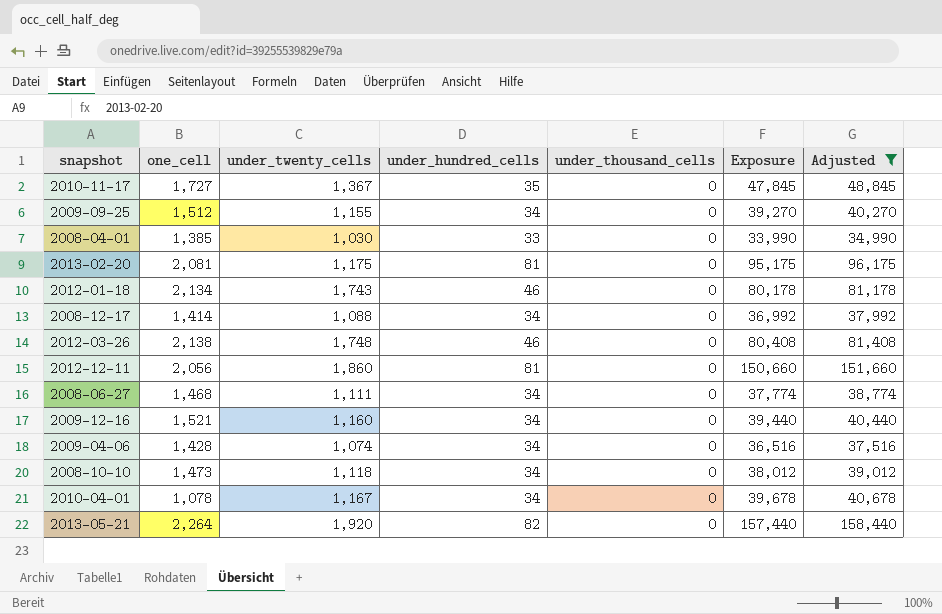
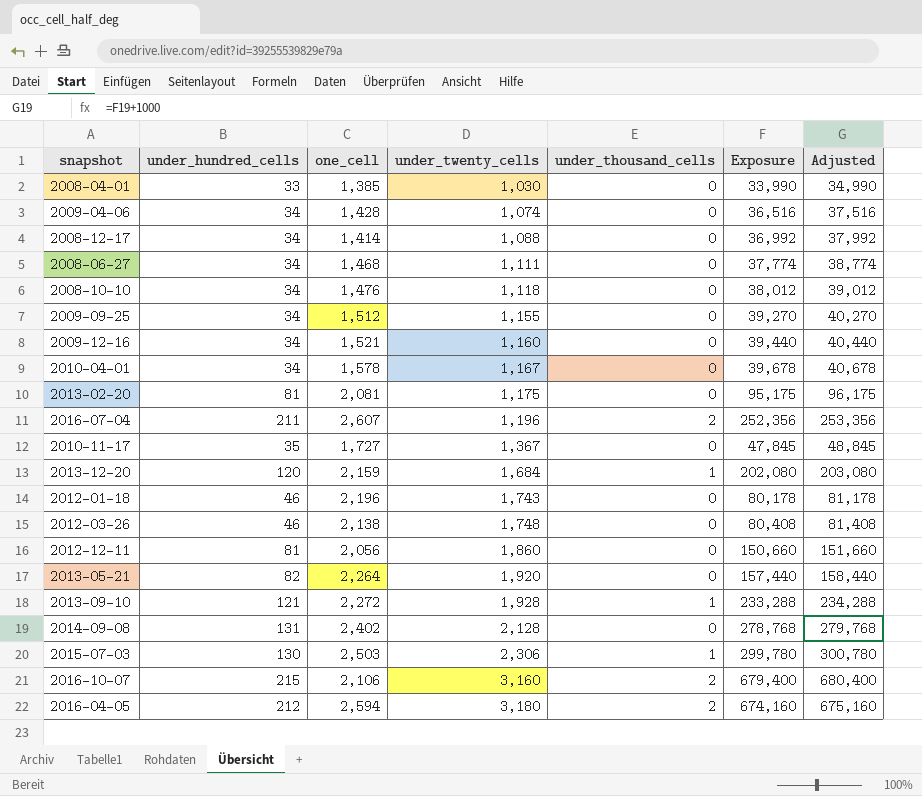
filter: Adjusted <= 158,440 -> none
row order: none -> under_twenty_cells ascending
column under_hundred_cells | position: 4 -> 2
2008-10-10 | one_cell: 1,473 -> 1,476
2010-04-01 | one_cell: 1,078 -> 1,578
2012-01-18 | one_cell: 2,134 -> 2,196

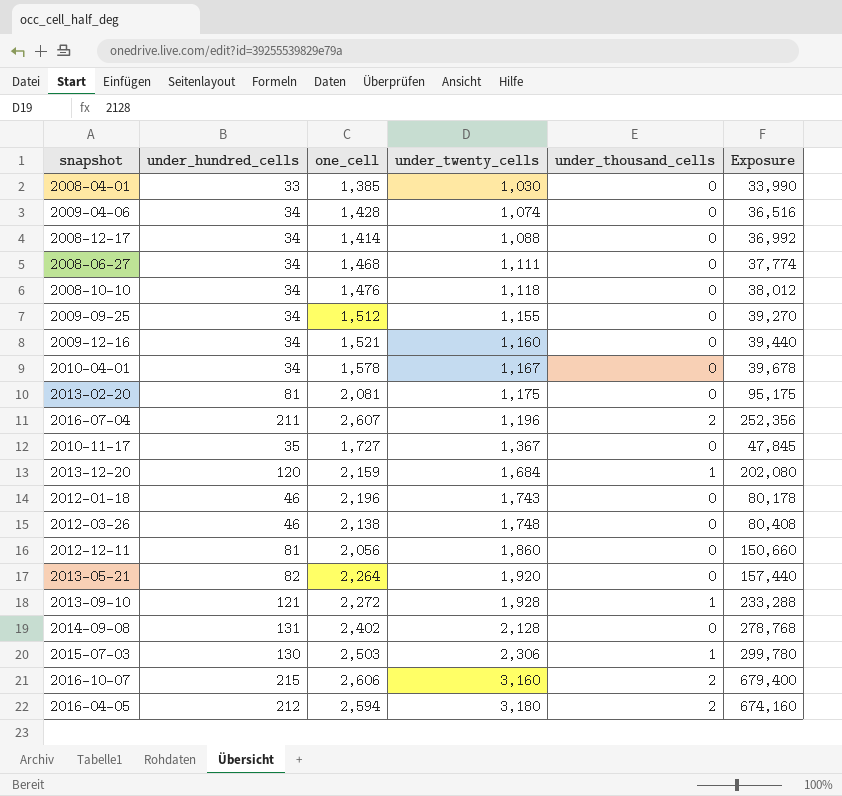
column Adjusted | formula: [Exposure] + 1000 -> none
2016-10-07 | one_cell: 2,106 -> 2,606

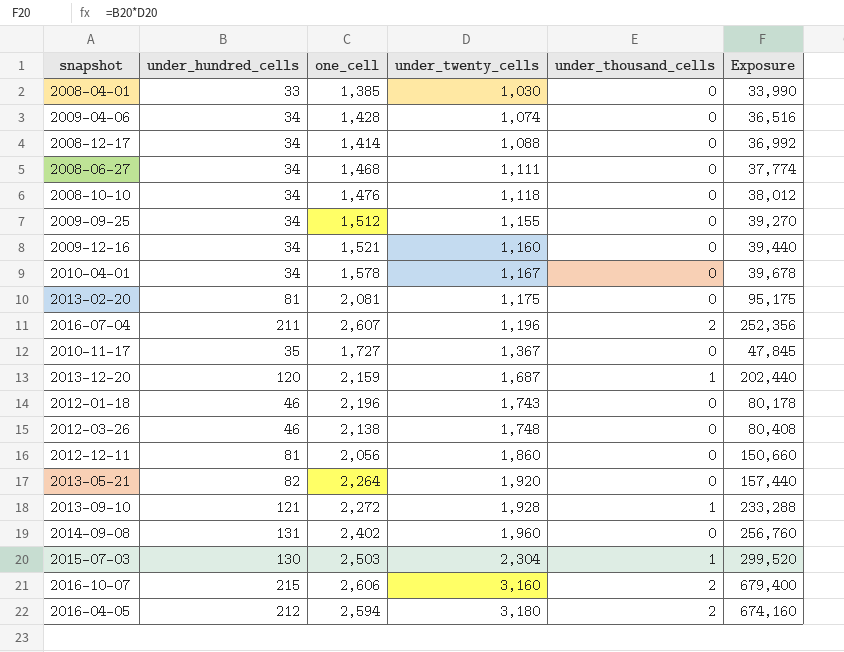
2013-12-20 | under_twenty_cells: 1,684 -> 1,687
2013-12-20 | Exposure: 202,080 -> 202,440
2014-09-08 | under_twenty_cells: 2,128 -> 1,960
2014-09-08 | Exposure: 278,768 -> 256,760
2015-07-03 | under_twenty_cells: 2,306 -> 2,304
2015-07-03 | Exposure: 299,780 -> 299,520

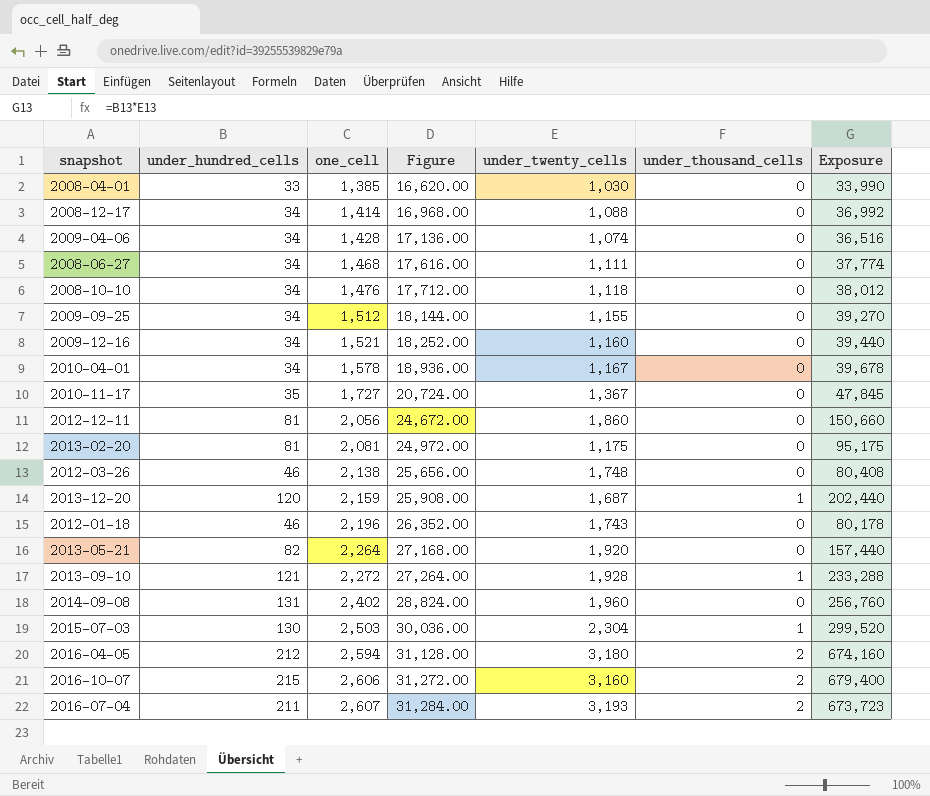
row order: under_twenty_cells ascending -> one_cell ascending
column Figure | formula: none -> [one_cell] * 12
2016-07-04 | under_twenty_cells: 1,196 -> 3,193
2016-07-04 | Exposure: 252,356 -> 673,723

